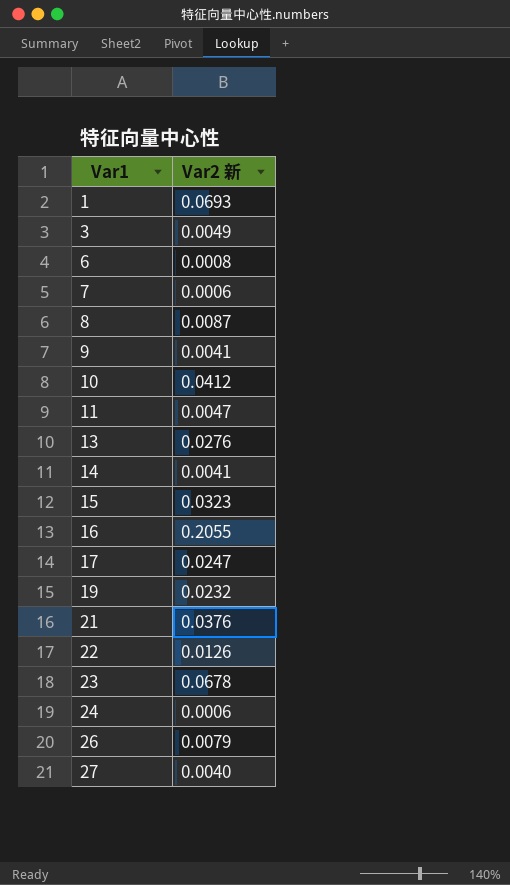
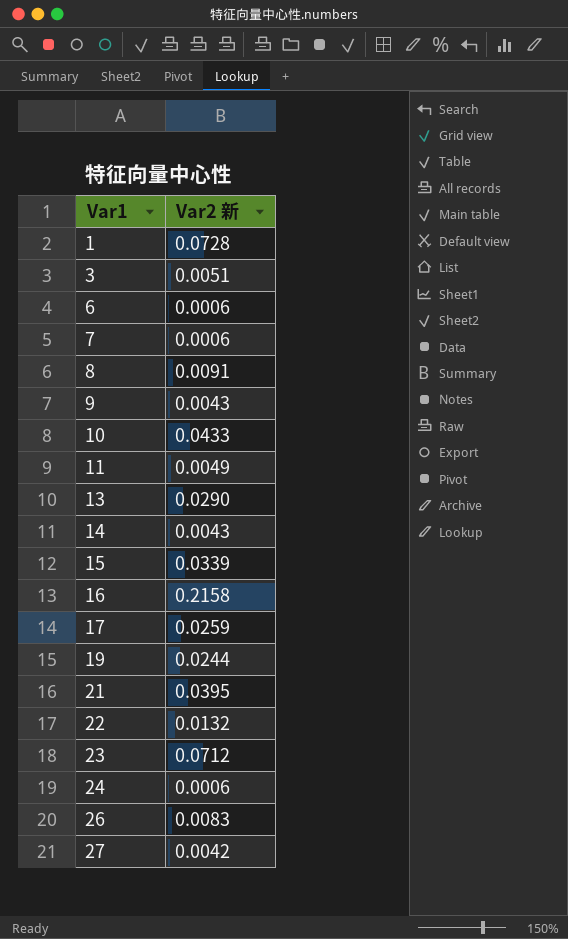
1 | Var2 新: 0.0693 -> 0.0728
3 | Var2 新: 0.0049 -> 0.0051
6 | Var2 新: 0.0008 -> 0.0006
8 | Var2 新: 0.0087 -> 0.0091
9 | Var2 新: 0.0041 -> 0.0043
10 | Var2 新: 0.0412 -> 0.0433
11 | Var2 新: 0.0047 -> 0.0049
13 | Var2 新: 0.0276 -> 0.0290
14 | Var2 新: 0.0041 -> 0.0043
15 | Var2 新: 0.0323 -> 0.0339
16 | Var2 新: 0.2055 -> 0.2158
17 | Var2 新: 0.0247 -> 0.0259
19 | Var2 新: 0.0232 -> 0.0244
21 | Var2 新: 0.0376 -> 0.0395
22 | Var2 新: 0.0126 -> 0.0132
23 | Var2 新: 0.0678 -> 0.0712
26 | Var2 新: 0.0079 -> 0.0083
27 | Var2 新: 0.0040 -> 0.0042

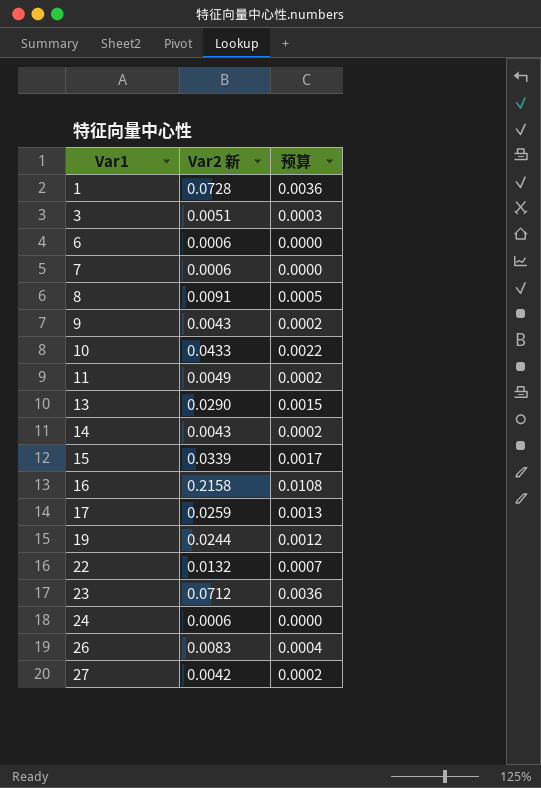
column 预算 | formula: none -> [Var2 新] * 0.05
row 21: 0.0395 -> none

